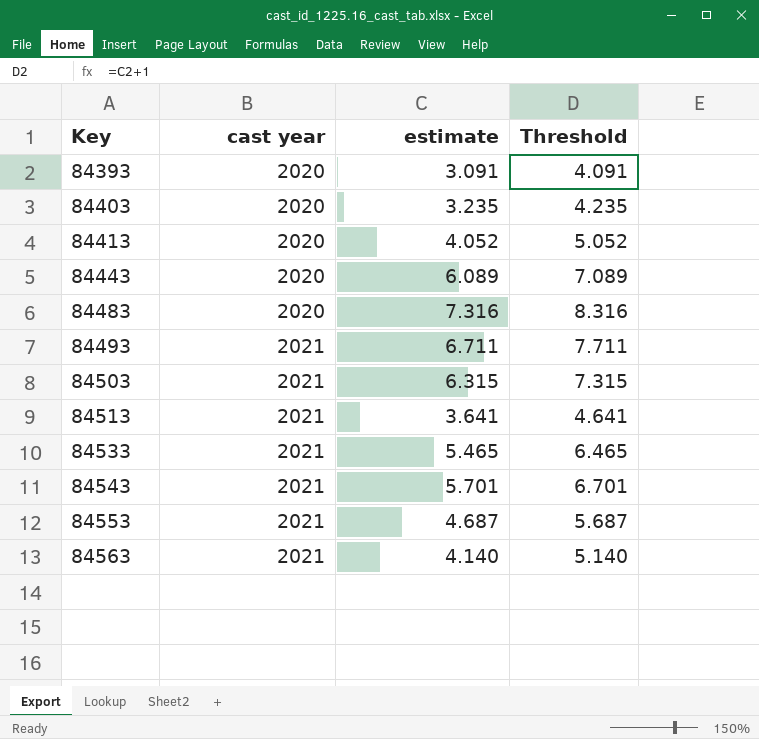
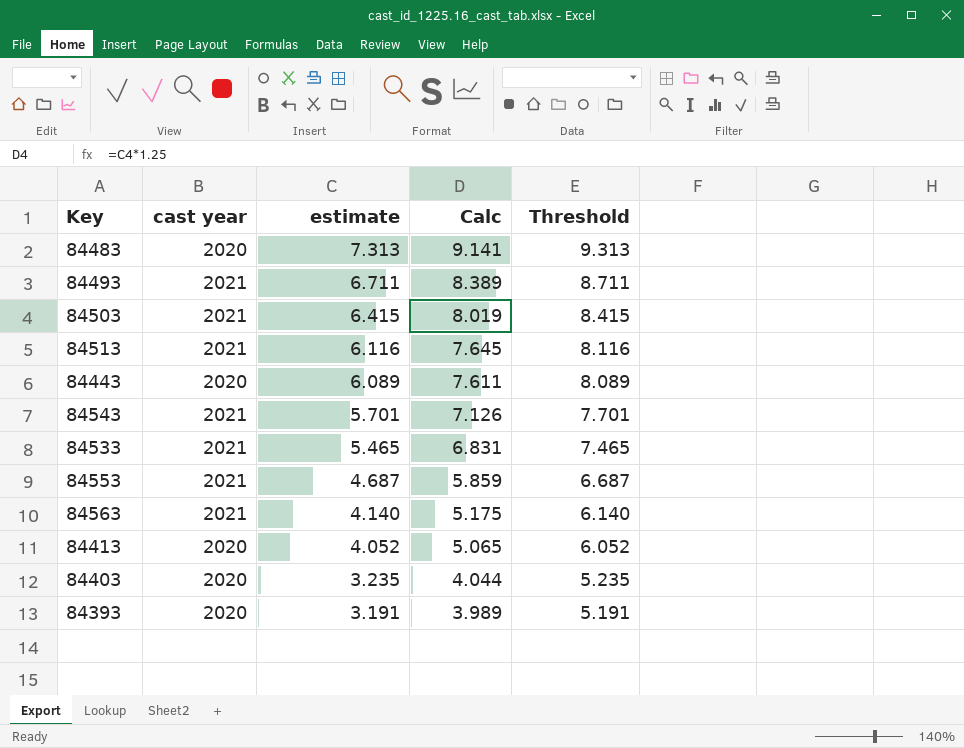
row order: Key ascending -> estimate descending
column Calc | formula: none -> [estimate] * 1.25
column Threshold | formula: [estimate] + 1 -> [estimate] + 2
84483 | estimate: 7.316 -> 7.313
84503 | estimate: 6.315 -> 6.415
84513 | estimate: 3.641 -> 6.116
84393 | estimate: 3.091 -> 3.191

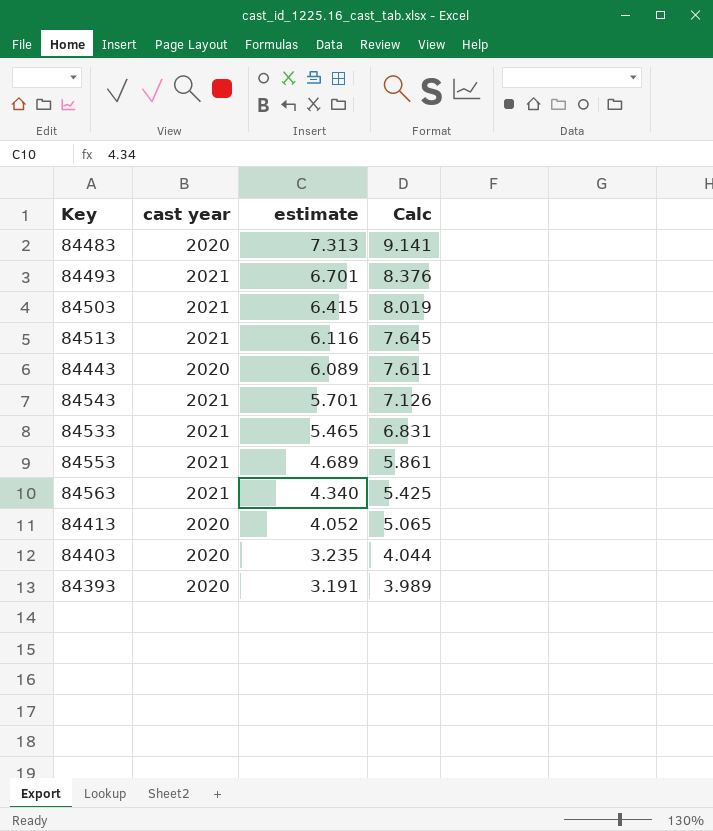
column Threshold | formula: [estimate] + 2 -> none
84493 | estimate: 6.711 -> 6.701
84493 | Calc: 8.389 -> 8.376
84553 | estimate: 4.687 -> 4.689
84553 | Calc: 5.859 -> 5.861
84563 | estimate: 4.140 -> 4.340
84563 | Calc: 5.175 -> 5.425

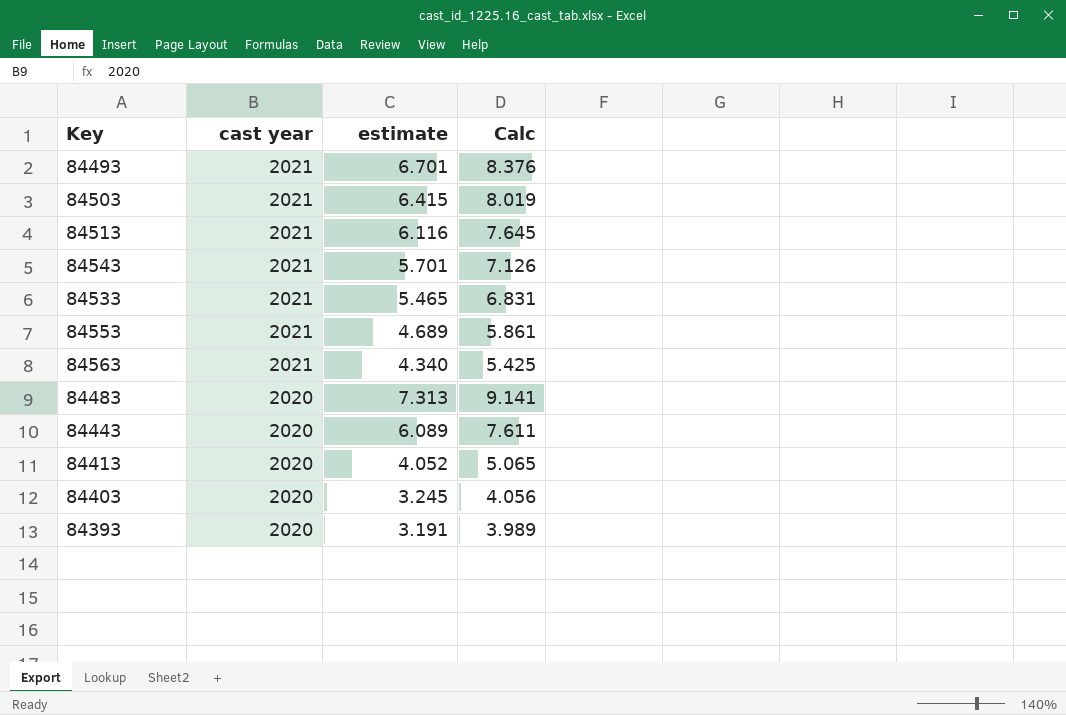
row order: estimate descending -> cast year descending
84403 | estimate: 3.235 -> 3.245
84403 | Calc: 4.044 -> 4.056

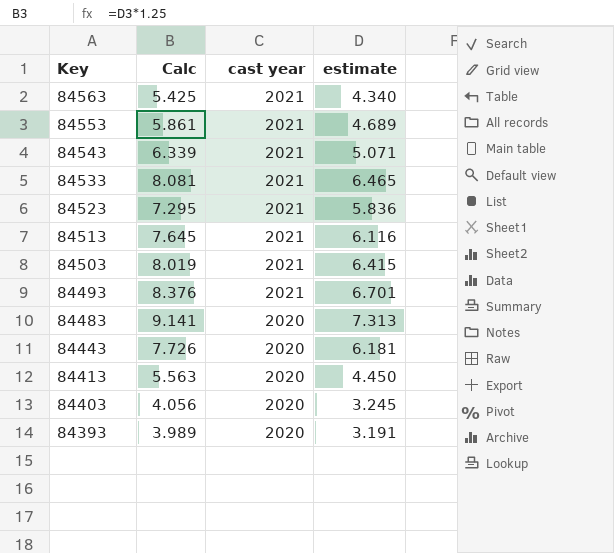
row order: cast year descending -> Key descending
column Calc | position: 4 -> 2
84543 | Calc: 7.126 -> 6.339
84543 | estimate: 5.701 -> 5.071
84533 | Calc: 6.831 -> 8.081
84533 | estimate: 5.465 -> 6.465
row 84523: none -> 7.295 | 2021 | 5.836
84443 | Calc: 7.611 -> 7.726
84443 | estimate: 6.089 -> 6.181
84413 | Calc: 5.065 -> 5.563
84413 | estimate: 4.052 -> 4.450

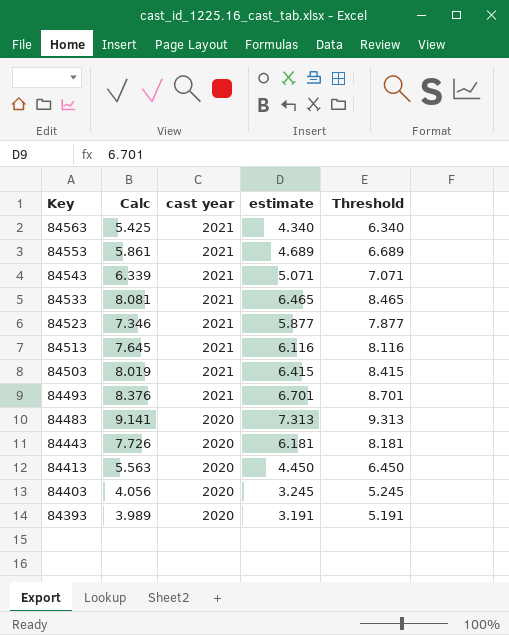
column Threshold | formula: none -> [estimate] + 2
84523 | Calc: 7.295 -> 7.346
84523 | estimate: 5.836 -> 5.877

